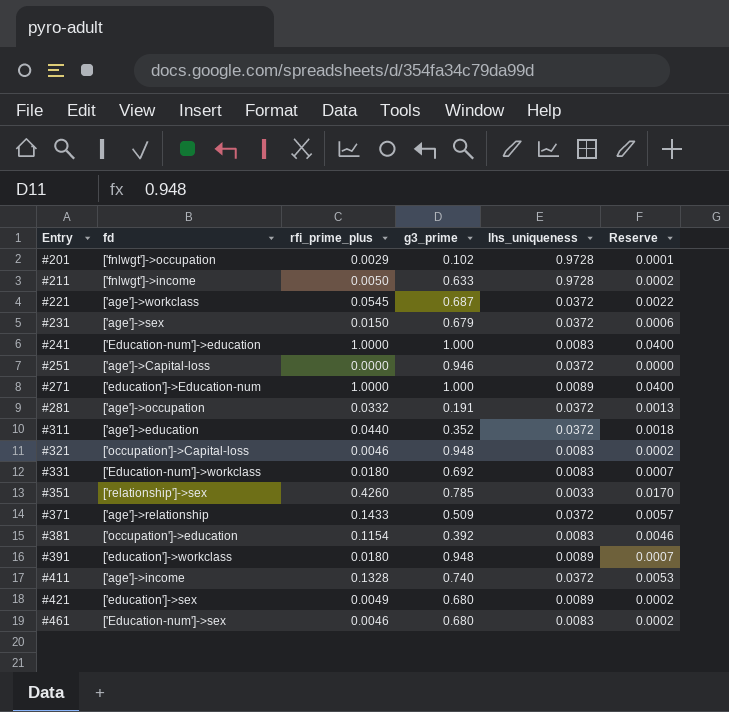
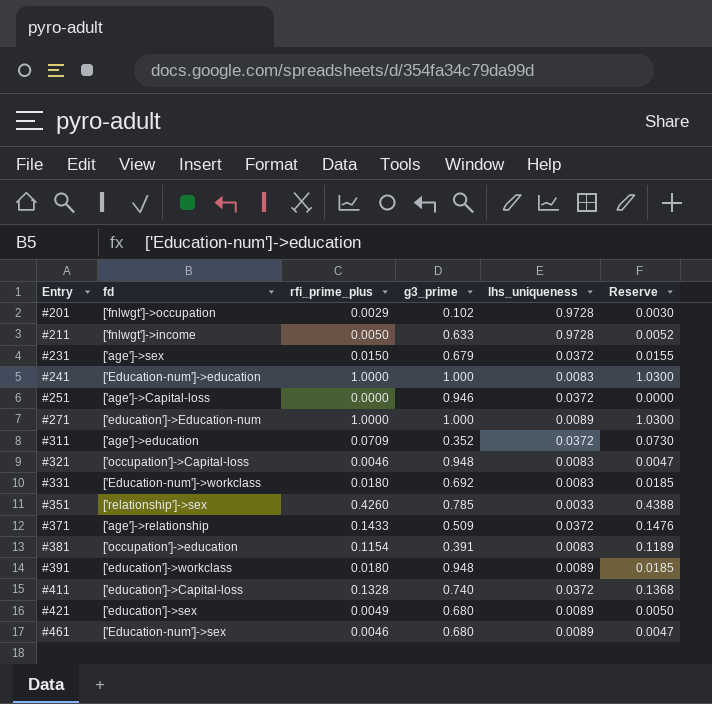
column Reserve | formula: [rfi_prime_plus] * 0.04 -> [rfi_prime_plus] * 1.03
row #221: ['age']->workclass | 0.0545 | 0.687 | 0.0372 | 0.0022 -> none
row #281: ['age']->occupation | 0.0332 | 0.191 | 0.0372 | 0.0013 -> none
#311 | rfi_prime_plus: 0.0440 -> 0.0709
#381 | g3_prime: 0.392 -> 0.391
#411 | fd: ['age']->income -> ['education']->Capital-loss
#461 | lhs_uniqueness: 0.0083 -> 0.0089

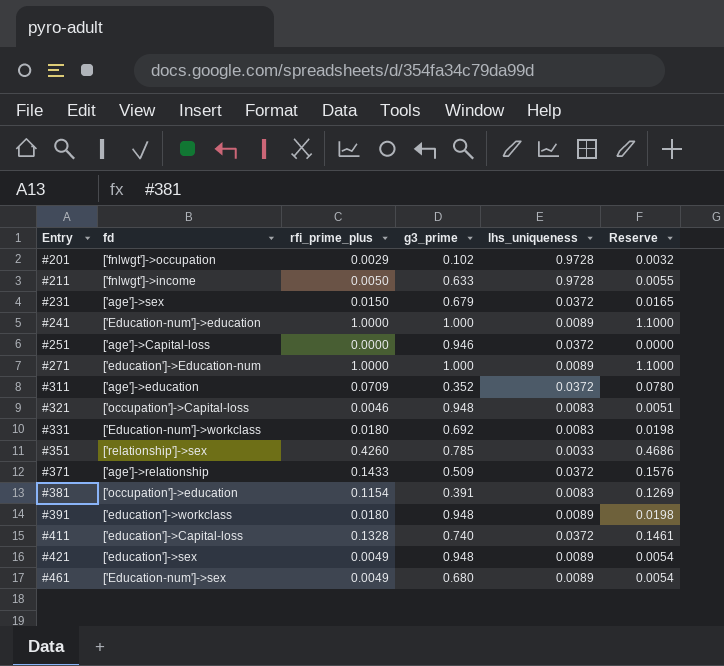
column Reserve | formula: [rfi_prime_plus] * 1.03 -> [rfi_prime_plus] * 1.1
#241 | lhs_uniqueness: 0.0083 -> 0.0089
#421 | g3_prime: 0.680 -> 0.948
#461 | rfi_prime_plus: 0.0046 -> 0.0049

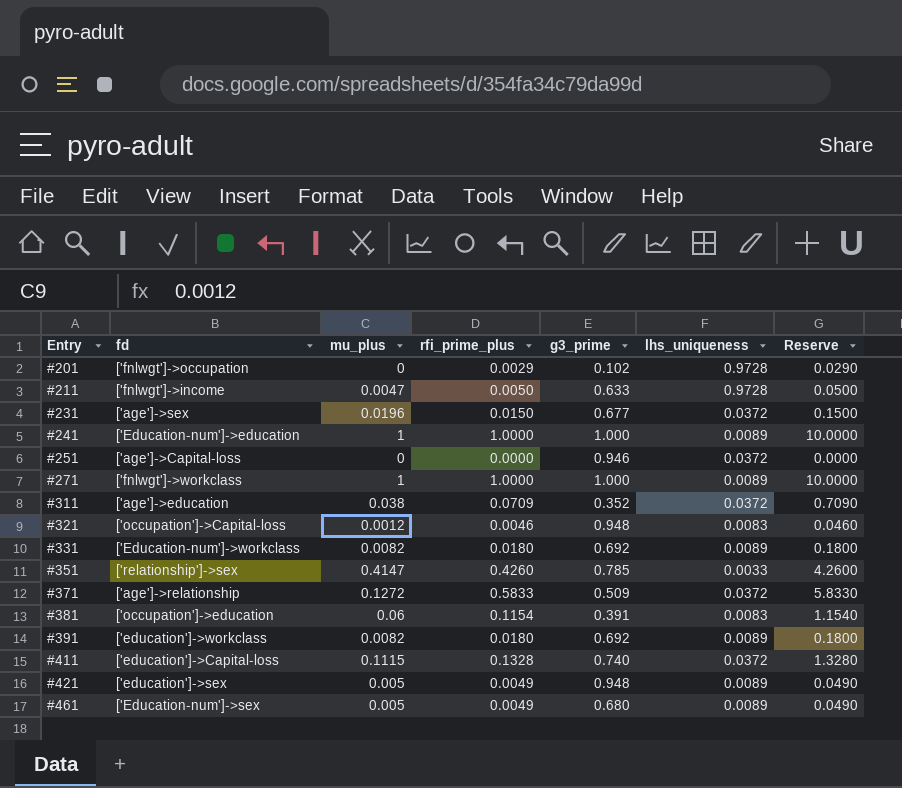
column mu_plus | position: none -> 3
column Reserve | formula: [rfi_prime_plus] * 1.1 -> [rfi_prime_plus] * 10
#231 | g3_prime: 0.679 -> 0.677
#271 | fd: ['education']->Education-num -> ['fnlwgt']->workclass
#331 | lhs_uniqueness: 0.0083 -> 0.0089
#371 | rfi_prime_plus: 0.1433 -> 0.5833
#391 | g3_prime: 0.948 -> 0.692

